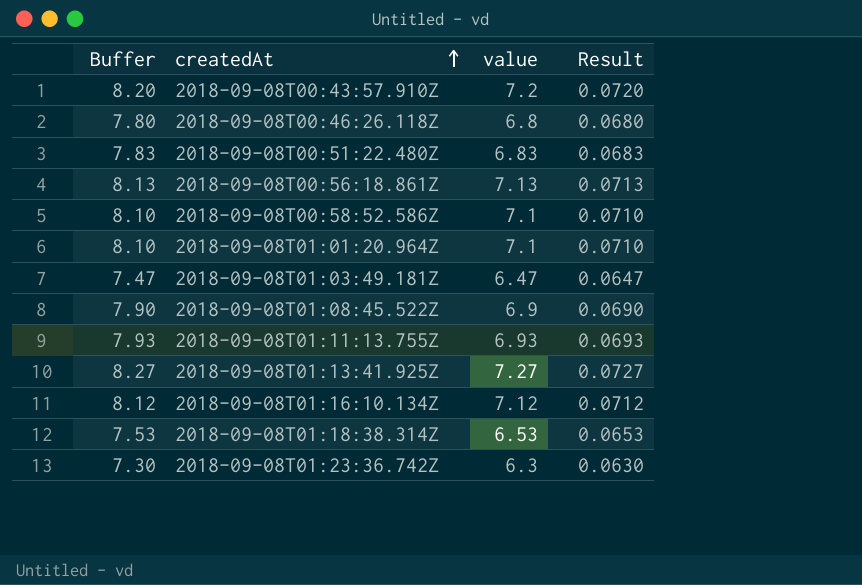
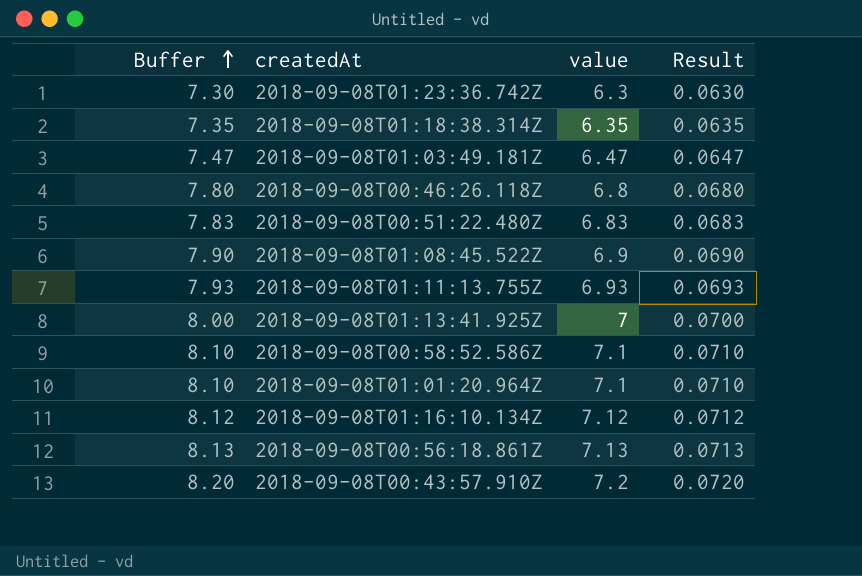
row order: createdAt ascending -> Buffer ascending
2018-09-08T01:18:38.314Z | Buffer: 7.53 -> 7.35
2018-09-08T01:18:38.314Z | value: 6.53 -> 6.35
2018-09-08T01:18:38.314Z | Result: 0.0653 -> 0.0635
2018-09-08T01:13:41.925Z | Buffer: 8.27 -> 8.00
2018-09-08T01:13:41.925Z | value: 7.27 -> 7
2018-09-08T01:13:41.925Z | Result: 0.0727 -> 0.0700

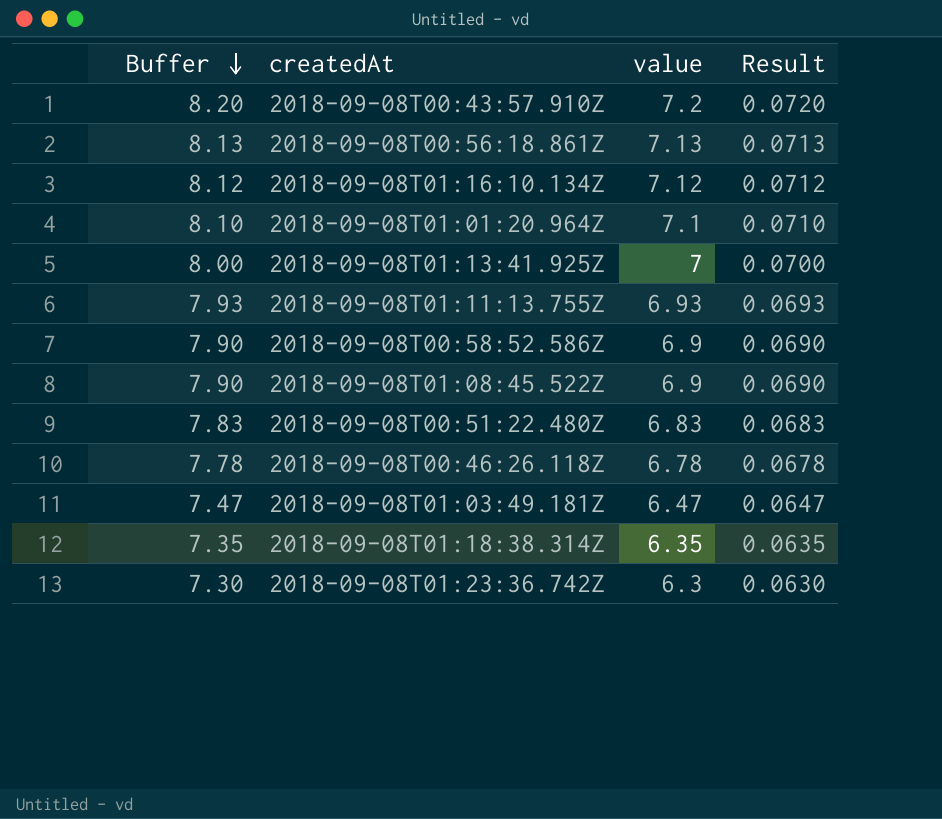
row order: Buffer ascending -> Buffer descending
2018-09-08T00:58:52.586Z | Buffer: 8.10 -> 7.90
2018-09-08T00:58:52.586Z | value: 7.1 -> 6.9
2018-09-08T00:58:52.586Z | Result: 0.0710 -> 0.0690
2018-09-08T00:46:26.118Z | Buffer: 7.80 -> 7.78
2018-09-08T00:46:26.118Z | value: 6.8 -> 6.78
2018-09-08T00:46:26.118Z | Result: 0.0680 -> 0.0678

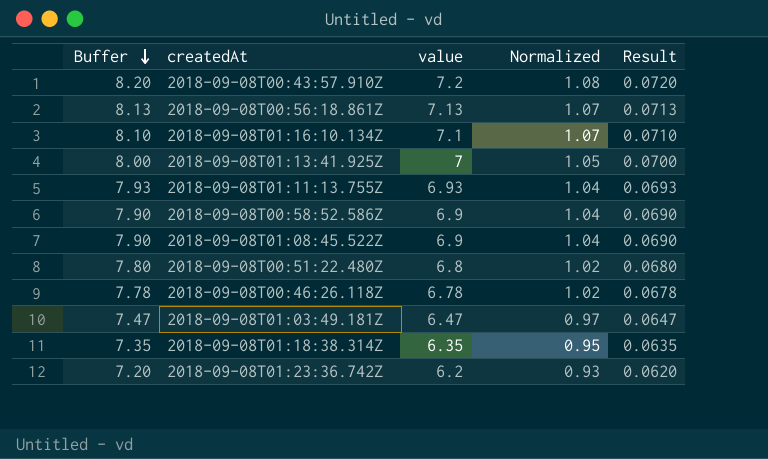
column Normalized | formula: none -> [value] * 0.15
row 2018-09-08T01:01:20.964Z: 8.10 | 7.1 | 0.0710 -> none
2018-09-08T01:16:10.134Z | Buffer: 8.12 -> 8.10
2018-09-08T01:16:10.134Z | value: 7.12 -> 7.1
2018-09-08T01:16:10.134Z | Result: 0.0712 -> 0.0710
2018-09-08T00:51:22.480Z | Buffer: 7.83 -> 7.80
2018-09-08T00:51:22.480Z | value: 6.83 -> 6.8
2018-09-08T00:51:22.480Z | Result: 0.0683 -> 0.0680
2018-09-08T01:23:36.742Z | Buffer: 7.30 -> 7.20
2018-09-08T01:23:36.742Z | value: 6.3 -> 6.2
2018-09-08T01:23:36.742Z | Result: 0.0630 -> 0.0620

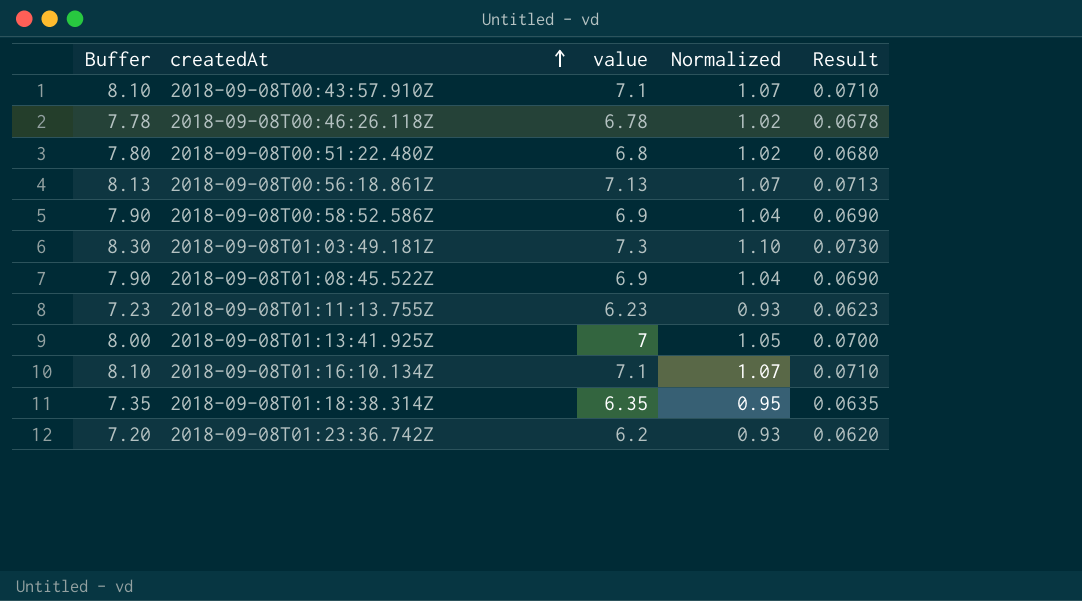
row order: Buffer descending -> createdAt ascending
2018-09-08T00:43:57.910Z | Buffer: 8.20 -> 8.10
2018-09-08T00:43:57.910Z | value: 7.2 -> 7.1
2018-09-08T00:43:57.910Z | Normalized: 1.08 -> 1.07
2018-09-08T00:43:57.910Z | Result: 0.0720 -> 0.0710
2018-09-08T01:03:49.181Z | Buffer: 7.47 -> 8.30
2018-09-08T01:03:49.181Z | value: 6.47 -> 7.3
2018-09-08T01:03:49.181Z | Normalized: 0.97 -> 1.10
2018-09-08T01:03:49.181Z | Result: 0.0647 -> 0.0730
2018-09-08T01:11:13.755Z | Buffer: 7.93 -> 7.23
2018-09-08T01:11:13.755Z | value: 6.93 -> 6.23
2018-09-08T01:11:13.755Z | Normalized: 1.04 -> 0.93
2018-09-08T01:11:13.755Z | Result: 0.0693 -> 0.0623

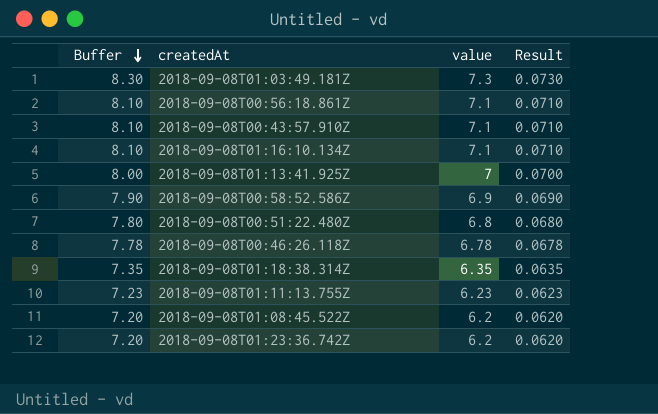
row order: createdAt ascending -> Buffer descending
column Normalized | formula: [value] * 0.15 -> none
2018-09-08T00:56:18.861Z | Buffer: 8.13 -> 8.10
2018-09-08T00:56:18.861Z | value: 7.13 -> 7.1
2018-09-08T00:56:18.861Z | Result: 0.0713 -> 0.0710
2018-09-08T01:08:45.522Z | Buffer: 7.90 -> 7.20
2018-09-08T01:08:45.522Z | value: 6.9 -> 6.2
2018-09-08T01:08:45.522Z | Result: 0.0690 -> 0.0620

